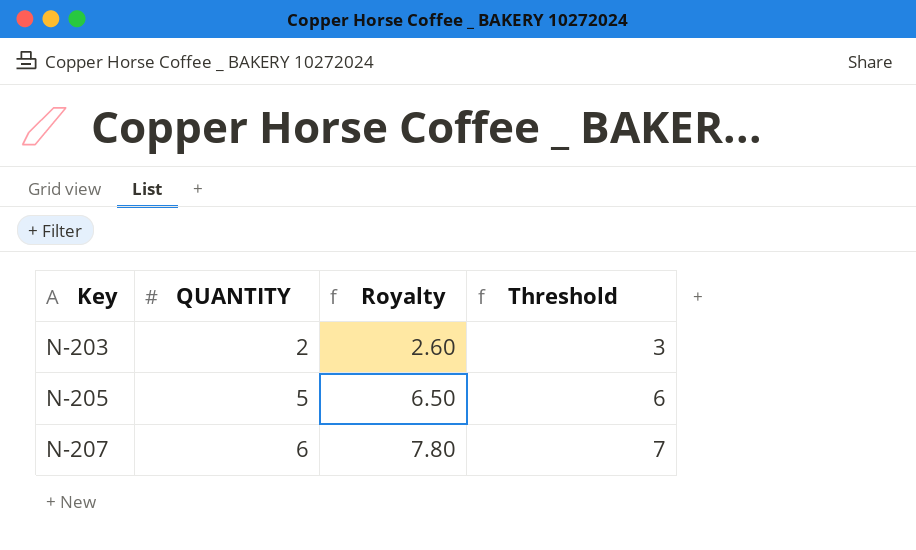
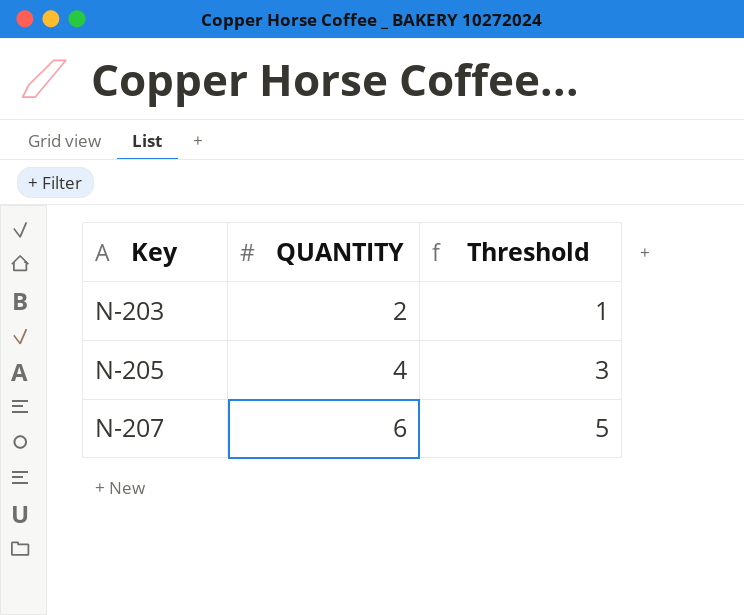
column Royalty | formula: [QUANTITY] * 1.3 -> none
column Threshold | formula: [QUANTITY] + 1 -> [QUANTITY] - 1
N-205 | QUANTITY: 5 -> 4

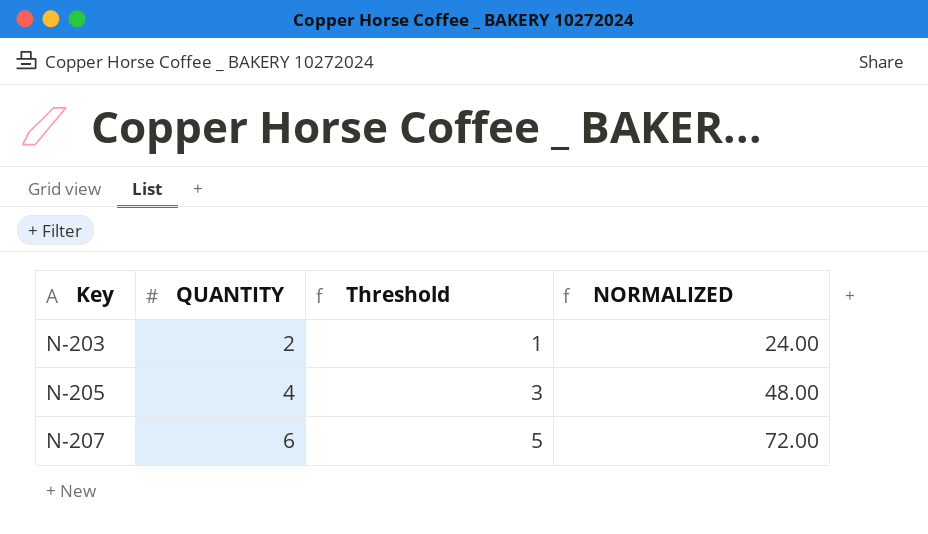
column NORMALIZED | formula: none -> [QUANTITY] * 12

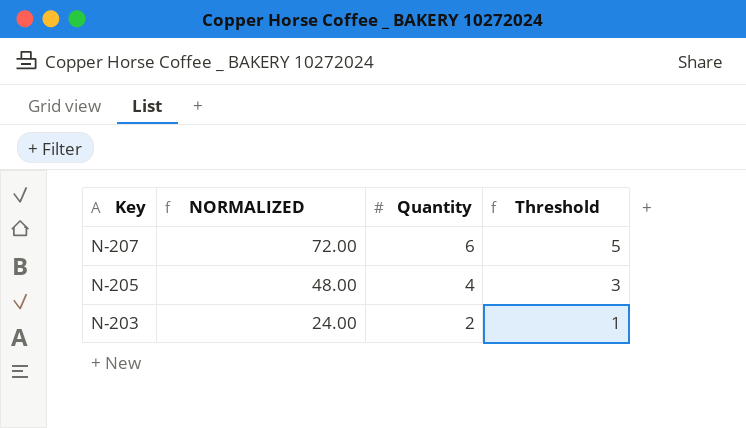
row order: Key ascending -> Key descending
column NORMALIZED | position: 4 -> 2
column name: QUANTITY -> Quantity

